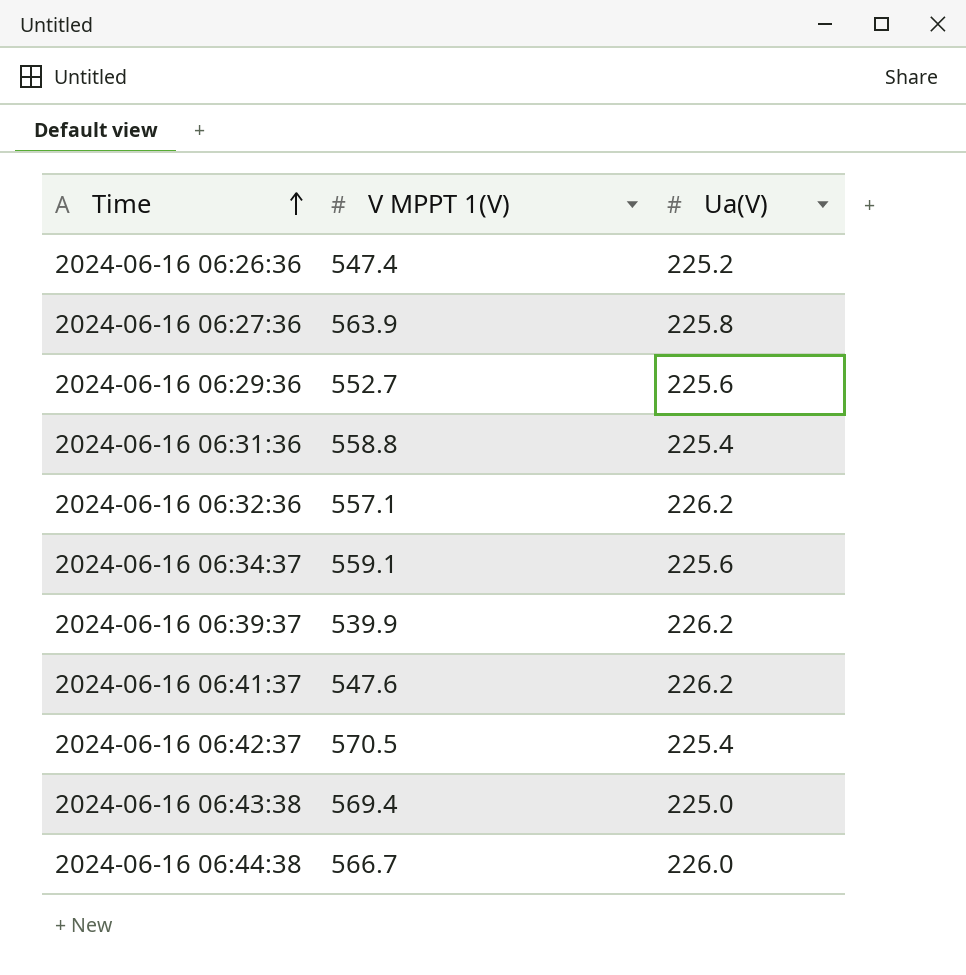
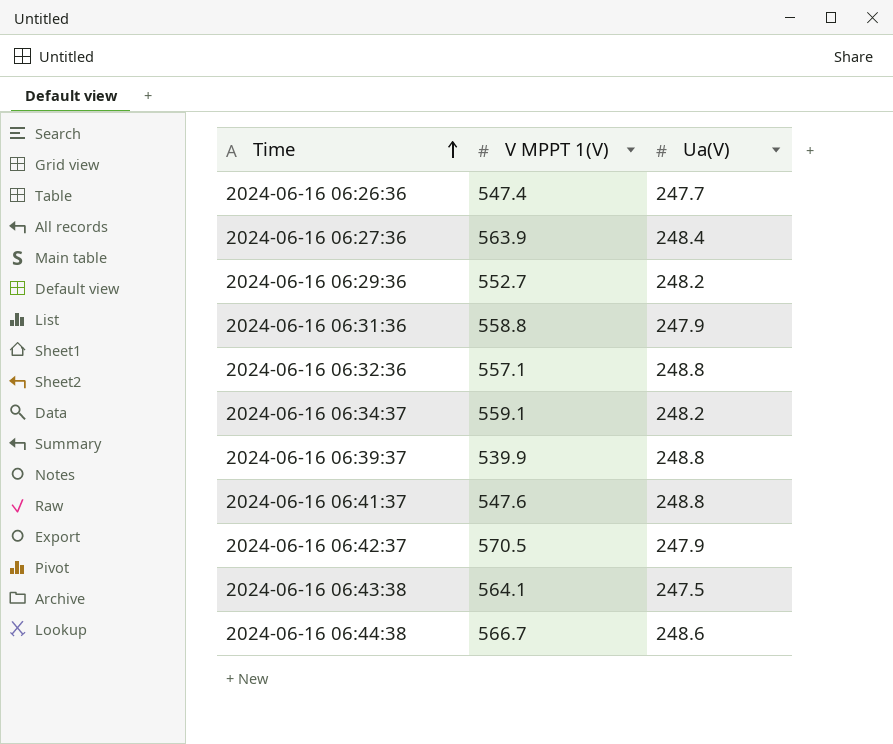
2024-06-16 06:26:36 | Ua(V): 225.2 -> 247.7
2024-06-16 06:27:36 | Ua(V): 225.8 -> 248.4
2024-06-16 06:29:36 | Ua(V): 225.6 -> 248.2
2024-06-16 06:31:36 | Ua(V): 225.4 -> 247.9
2024-06-16 06:32:36 | Ua(V): 226.2 -> 248.8
2024-06-16 06:34:37 | Ua(V): 225.6 -> 248.2
2024-06-16 06:39:37 | Ua(V): 226.2 -> 248.8
2024-06-16 06:41:37 | Ua(V): 226.2 -> 248.8
2024-06-16 06:42:37 | Ua(V): 225.4 -> 247.9
2024-06-16 06:43:38 | V MPPT 1(V): 569.4 -> 564.1
2024-06-16 06:43:38 | Ua(V): 225.0 -> 247.5
2024-06-16 06:44:38 | Ua(V): 226.0 -> 248.6

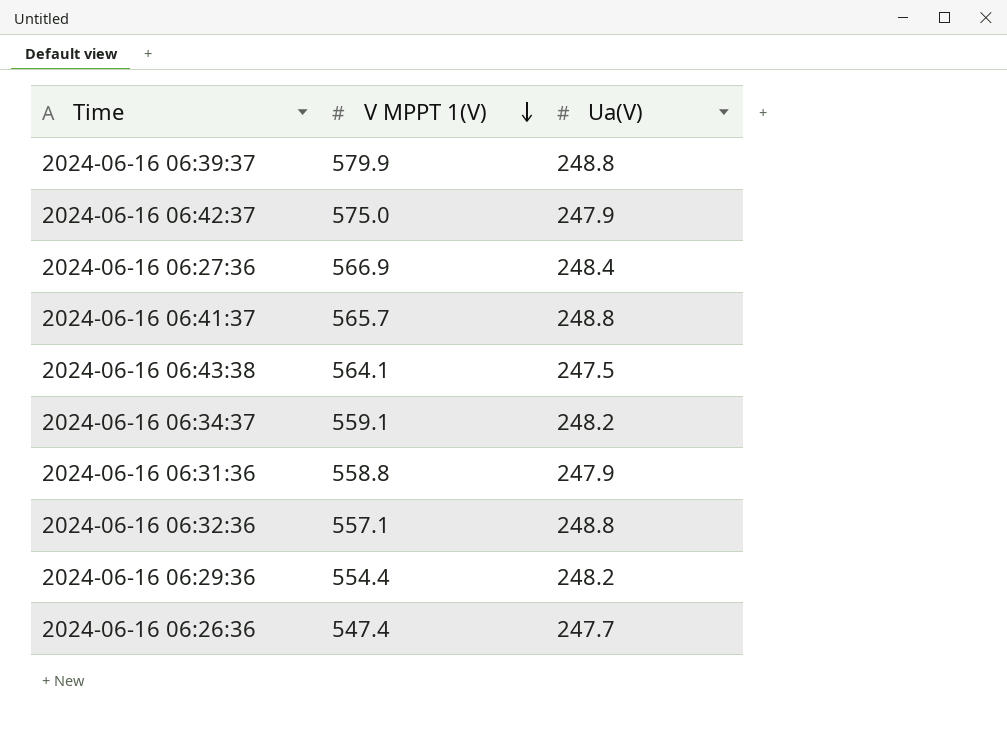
row order: Time ascending -> V MPPT 1(V) descending
row 2024-06-16 06:44:38: 566.7 | 248.6 -> none
2024-06-16 06:39:37 | V MPPT 1(V): 539.9 -> 579.9
2024-06-16 06:42:37 | V MPPT 1(V): 570.5 -> 575.0
2024-06-16 06:27:36 | V MPPT 1(V): 563.9 -> 566.9
2024-06-16 06:41:37 | V MPPT 1(V): 547.6 -> 565.7
2024-06-16 06:29:36 | V MPPT 1(V): 552.7 -> 554.4

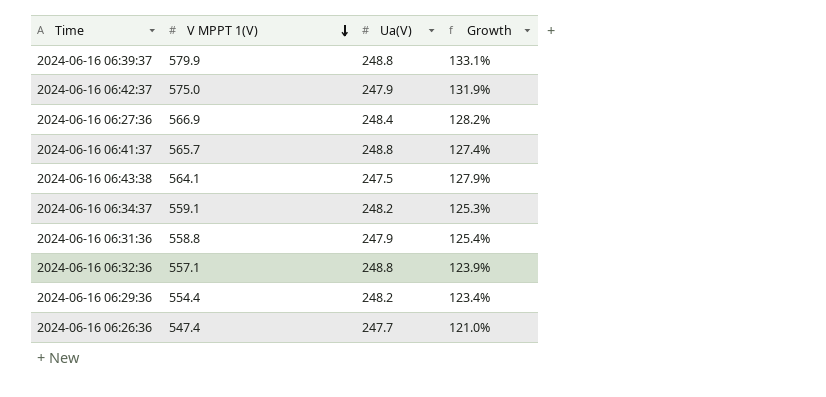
column Growth | formula: none -> ([V MPPT 1(V)] - [Ua(V)]) / [Ua(V)]

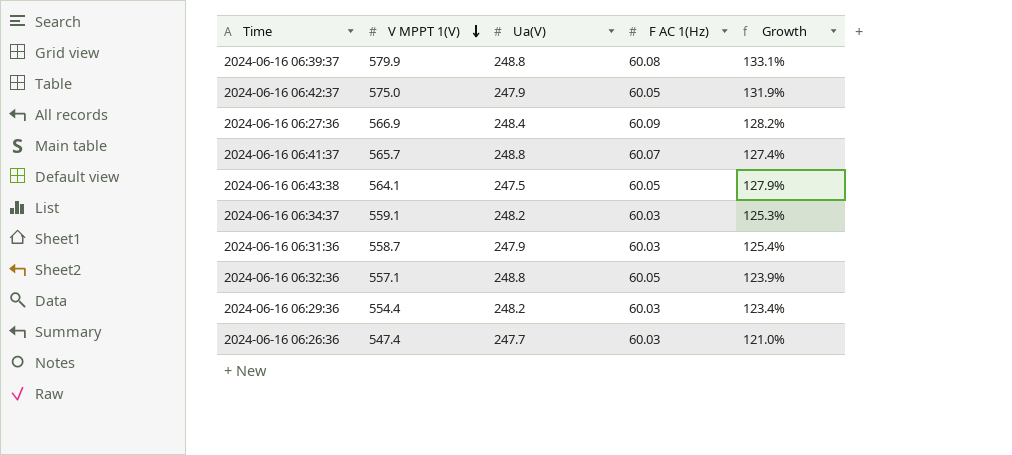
column F AC 1(Hz) | position: none -> 4
2024-06-16 06:31:36 | V MPPT 1(V): 558.8 -> 558.7

